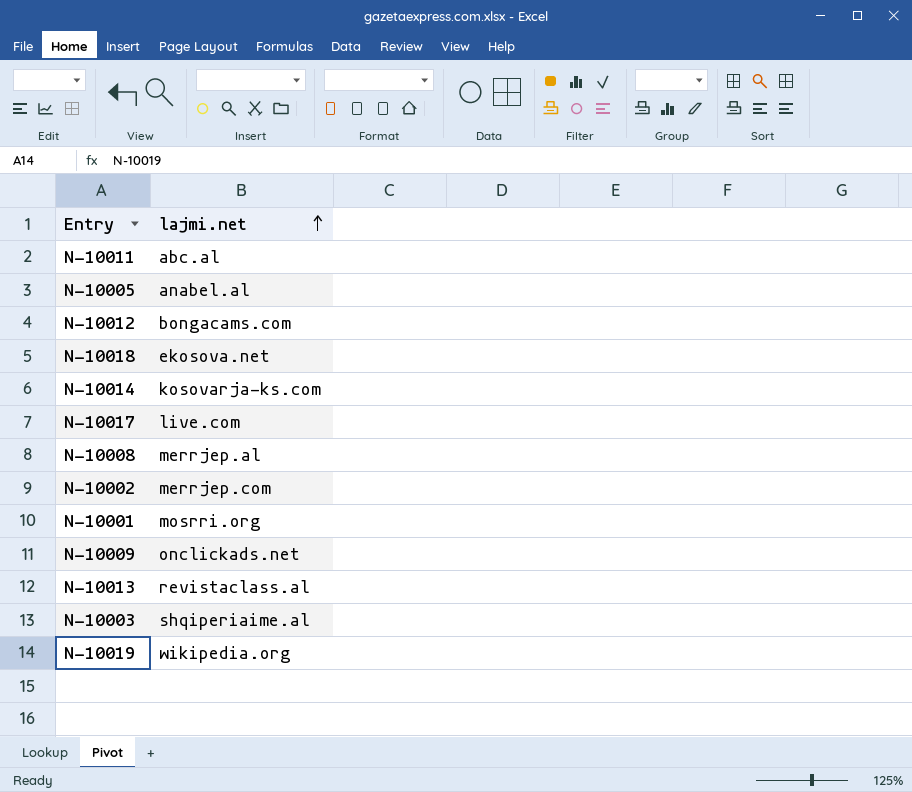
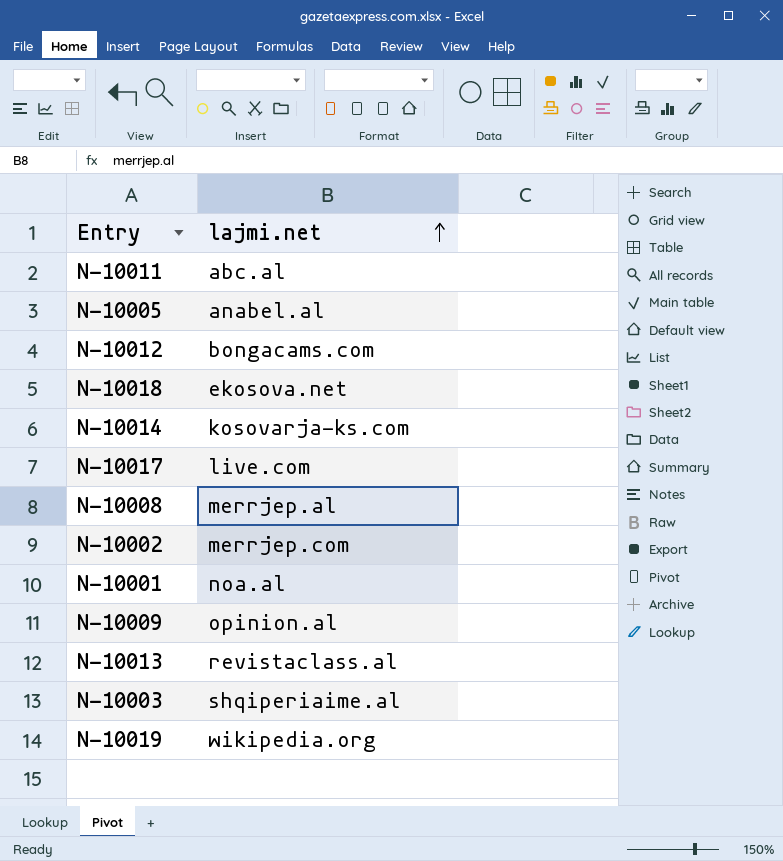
N-10001 | lajmi.net: mosrri.org -> noa.al
N-10009 | lajmi.net: onclickads.net -> opinion.al

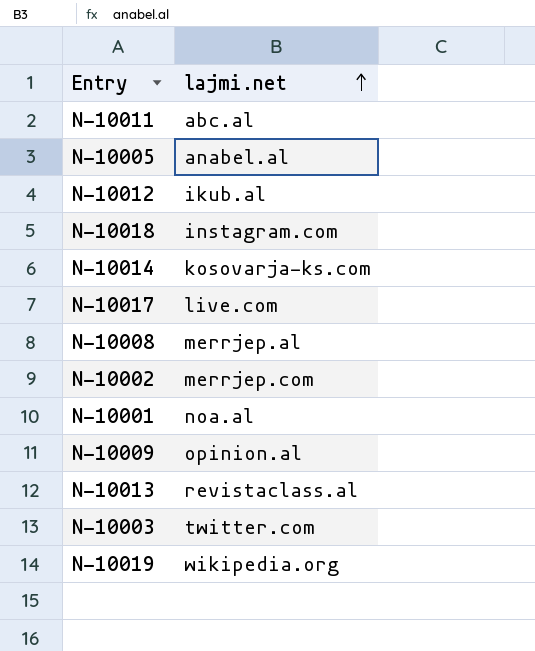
N-10012 | lajmi.net: bongacams.com -> ikub.al
N-10018 | lajmi.net: ekosova.net -> instagram.com
N-10003 | lajmi.net: shqiperiaime.al -> twitter.com

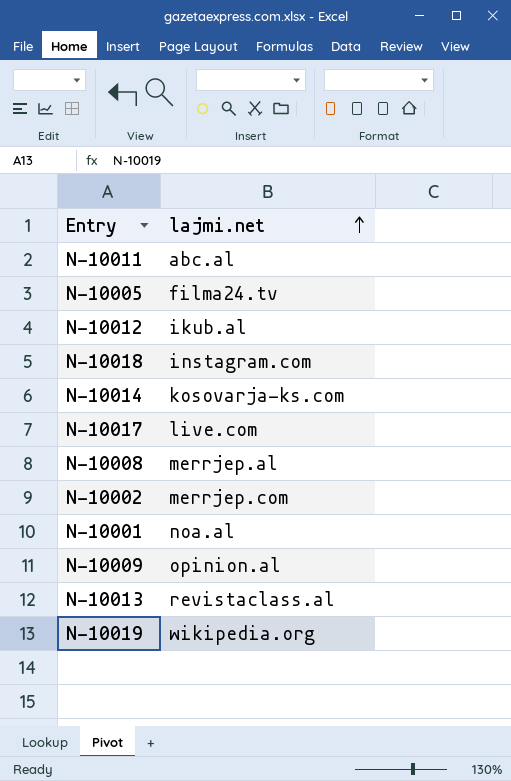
row N-10003: twitter.com -> none
N-10005 | lajmi.net: anabel.al -> filma24.tv

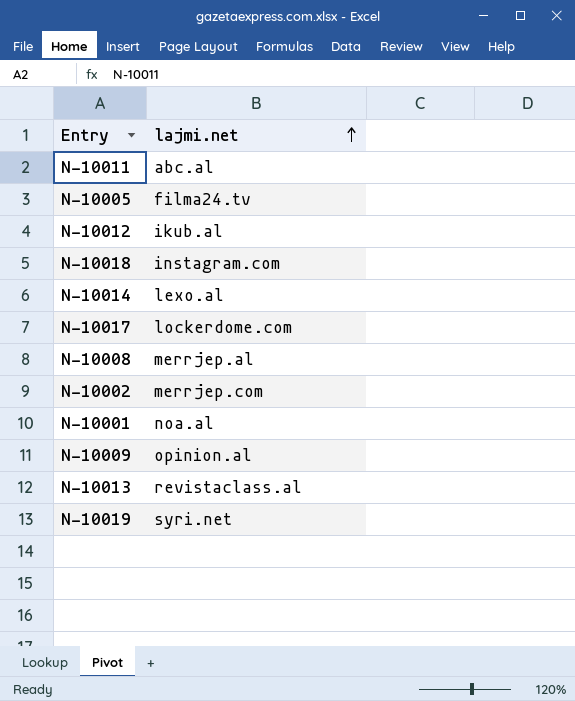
N-10014 | lajmi.net: kosovarja-ks.com -> lexo.al
N-10017 | lajmi.net: live.com -> lockerdome.com
N-10019 | lajmi.net: wikipedia.org -> syri.net

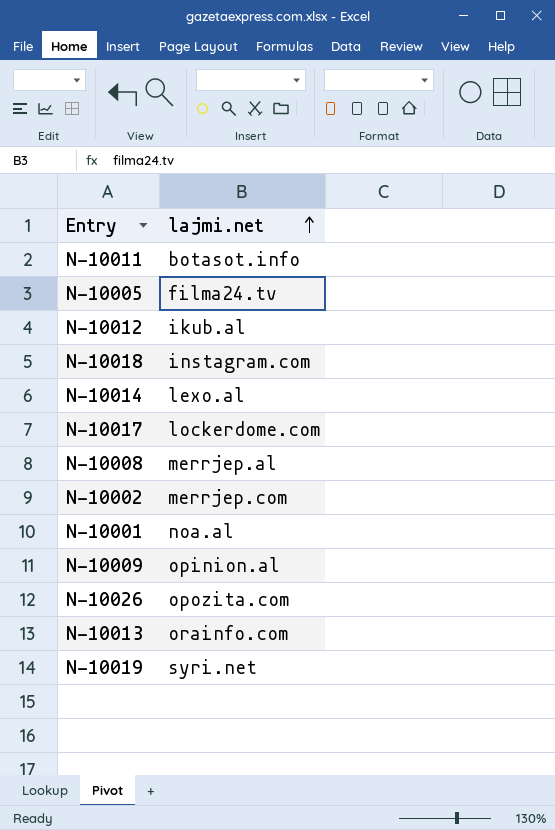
N-10011 | lajmi.net: abc.al -> botasot.info
row N-10026: none -> opozita.com
N-10013 | lajmi.net: revistaclass.al -> orainfo.com

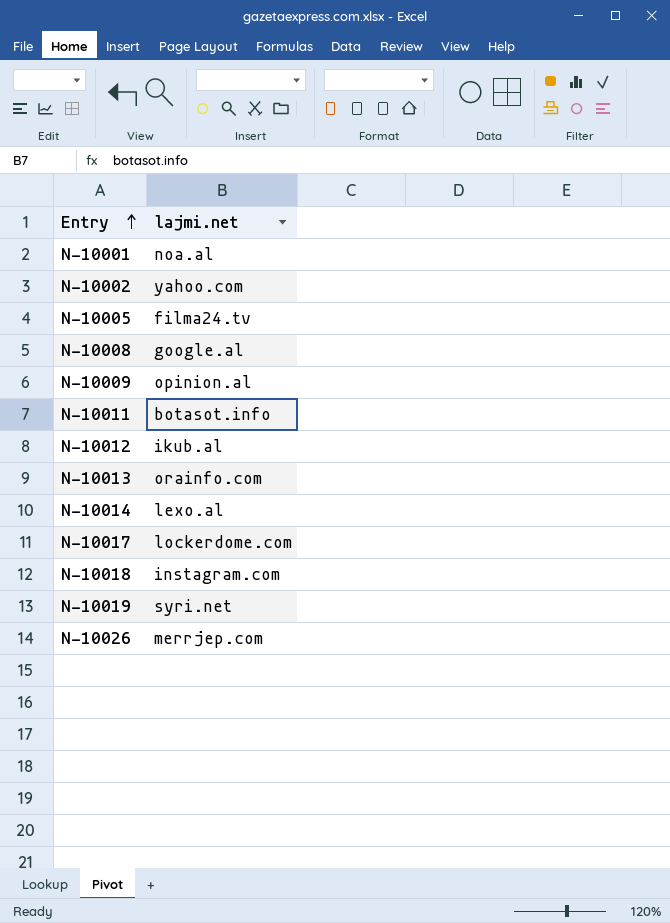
row order: lajmi.net ascending -> Entry ascending
N-10002 | lajmi.net: merrjep.com -> yahoo.com
N-10008 | lajmi.net: merrjep.al -> google.al
N-10026 | lajmi.net: opozita.com -> merrjep.com

